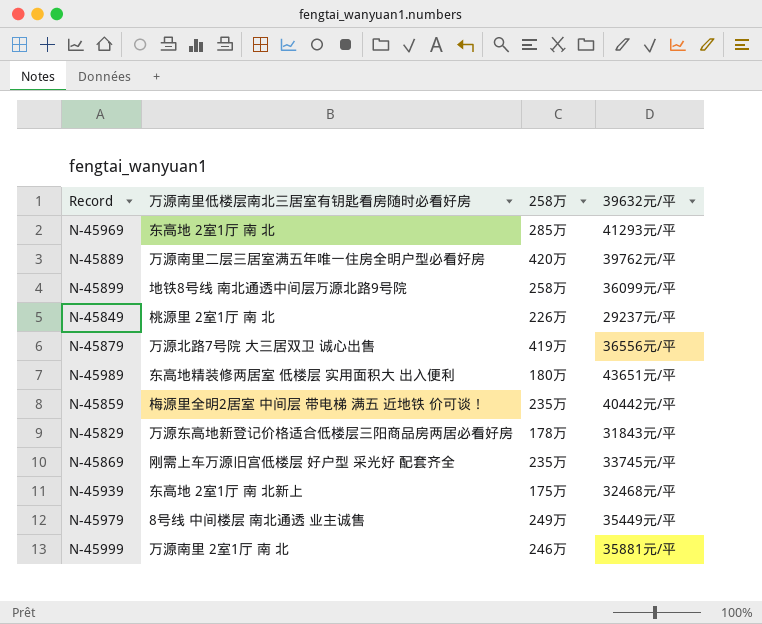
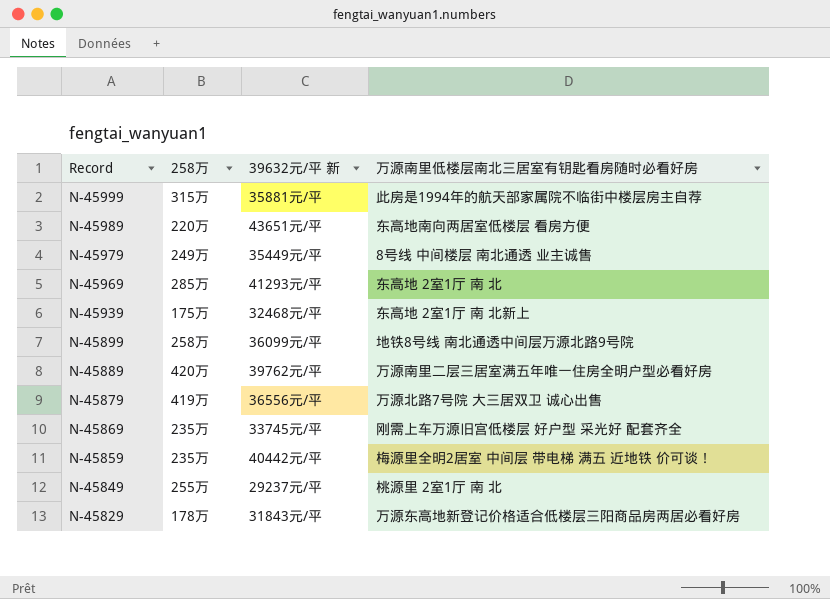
row order: none -> Record descending
column name: 39632元/平 -> 39632元/平 新
column 万源南里低楼层南北三居室有钥匙看房随时必看好房 | position: 2 -> 4
N-45999 | 258万: 246万 -> 315万
N-45999 | 万源南里低楼层南北三居室有钥匙看房随时必看好房: 万源南里 2室1厅 南 北 -> 此房是1994年的航天部家属院不临街中楼层房主自荐
N-45989 | 258万: 180万 -> 220万
N-45989 | 万源南里低楼层南北三居室有钥匙看房随时必看好房: 东高地精装修两居室 低楼层 实用面积大 出入便利 -> 东高地南向两居室低楼层 看房方便
N-45849 | 258万: 226万 -> 255万

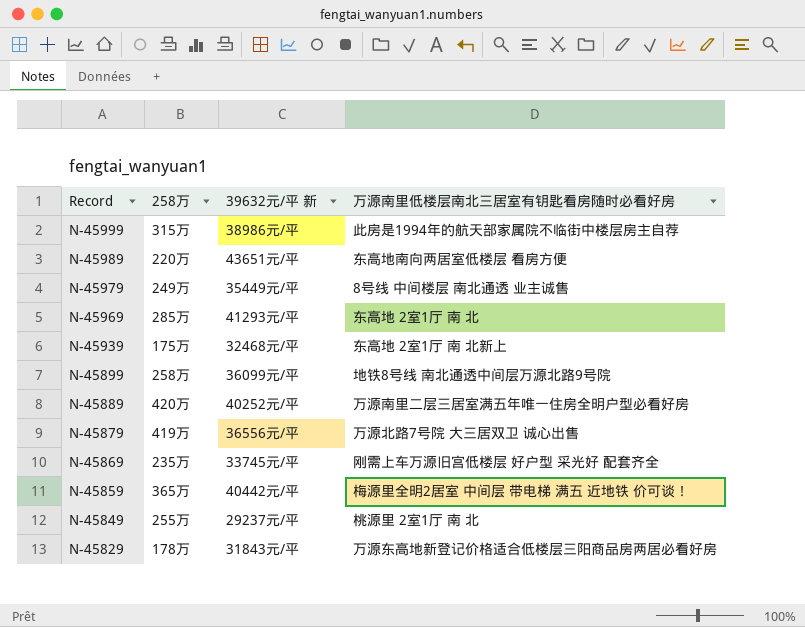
N-45999 | 39632元/平 新: 35881元/平 -> 38986元/平
N-45889 | 39632元/平 新: 39762元/平 -> 40252元/平
N-45859 | 258万: 235万 -> 365万

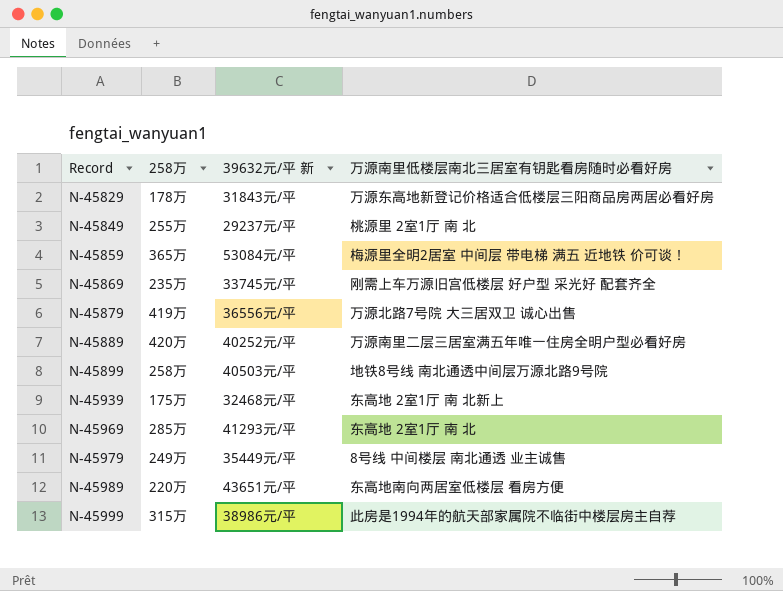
row order: Record descending -> Record ascending
N-45859 | 39632元/平 新: 40442元/平 -> 53084元/平
N-45899 | 39632元/平 新: 36099元/平 -> 40503元/平

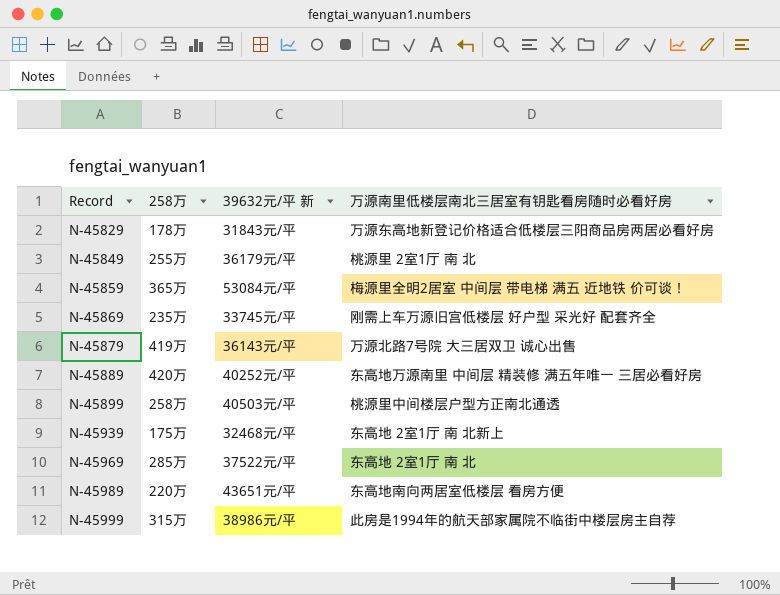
row N-45979: 249万 | 35449元/平 | 8号线 中间楼层 南北通透 业主诚售 -> none
N-45849 | 39632元/平 新: 29237元/平 -> 36179元/平
N-45879 | 39632元/平 新: 36556元/平 -> 36143元/平
N-45889 | 万源南里低楼层南北三居室有钥匙看房随时必看好房: 万源南里二层三居室满五年唯一住房全明户型必看好房 -> 东高地万源南里 中间层 精装修 满五年唯一 三居必看好房
N-45899 | 万源南里低楼层南北三居室有钥匙看房随时必看好房: 地铁8号线 南北通透中间层万源北路9号院 -> 桃源里中间楼层户型方正南北通透
N-45969 | 39632元/平 新: 41293元/平 -> 37522元/平

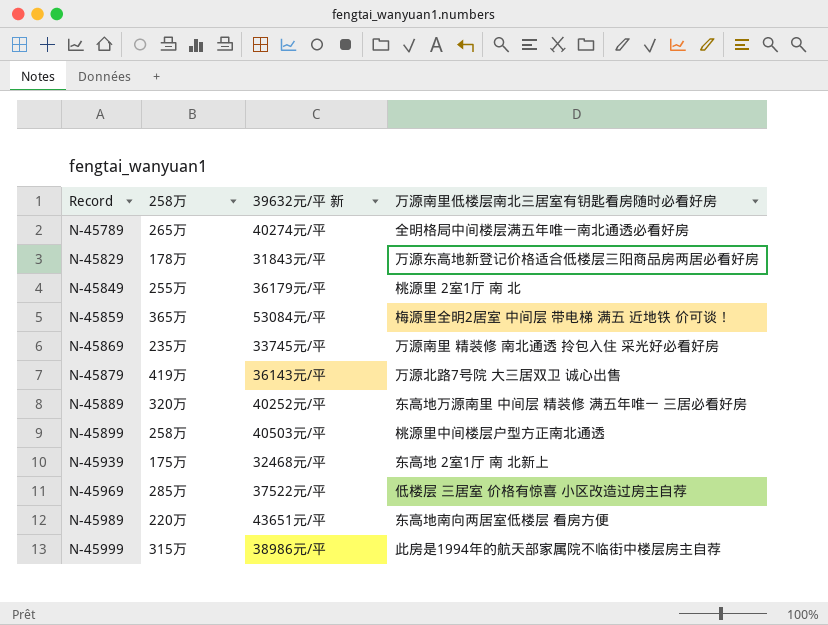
row N-45789: none -> 265万 | 40274元/平 | 全明格局中间楼层满五年唯一南北通透必看好房
N-45869 | 万源南里低楼层南北三居室有钥匙看房随时必看好房: 刚需上车万源旧宫低楼层 好户型 采光好 配套齐全 -> 万源南里 精装修 南北通透 拎包入住 采光好必看好房
N-45889 | 258万: 420万 -> 320万
N-45969 | 万源南里低楼层南北三居室有钥匙看房随时必看好房: 东高地 2室1厅 南 北 -> 低楼层 三居室 价格有惊喜 小区改造过房主自荐

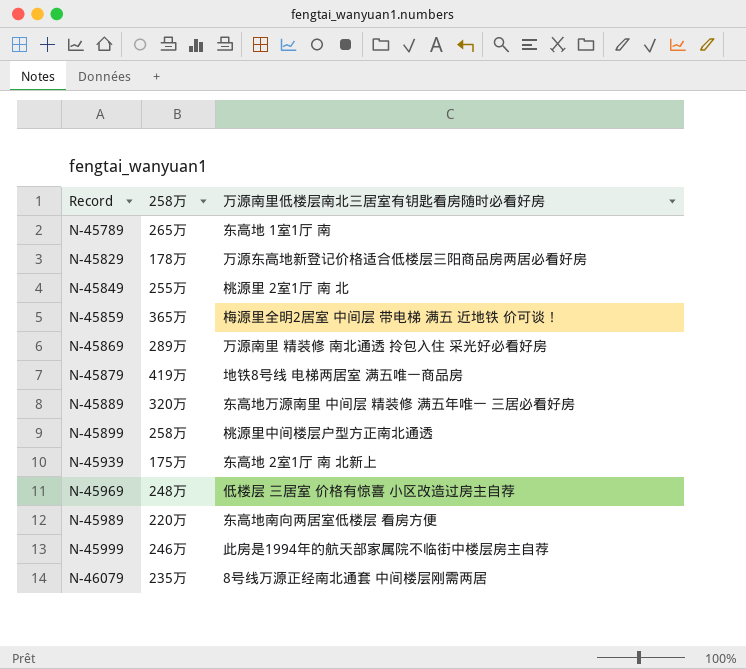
column 39632元/平 新 | position: 3 -> none
N-45789 | 万源南里低楼层南北三居室有钥匙看房随时必看好房: 全明格局中间楼层满五年唯一南北通透必看好房 -> 东高地 1室1厅 南
N-45869 | 258万: 235万 -> 289万
N-45879 | 万源南里低楼层南北三居室有钥匙看房随时必看好房: 万源北路7号院 大三居双卫 诚心出售 -> 地铁8号线 电梯两居室 满五唯一商品房
N-45969 | 258万: 285万 -> 248万
N-45999 | 258万: 315万 -> 246万
row N-46079: none -> 235万 | 8号线万源正经南北通套 中间楼层刚需两居

